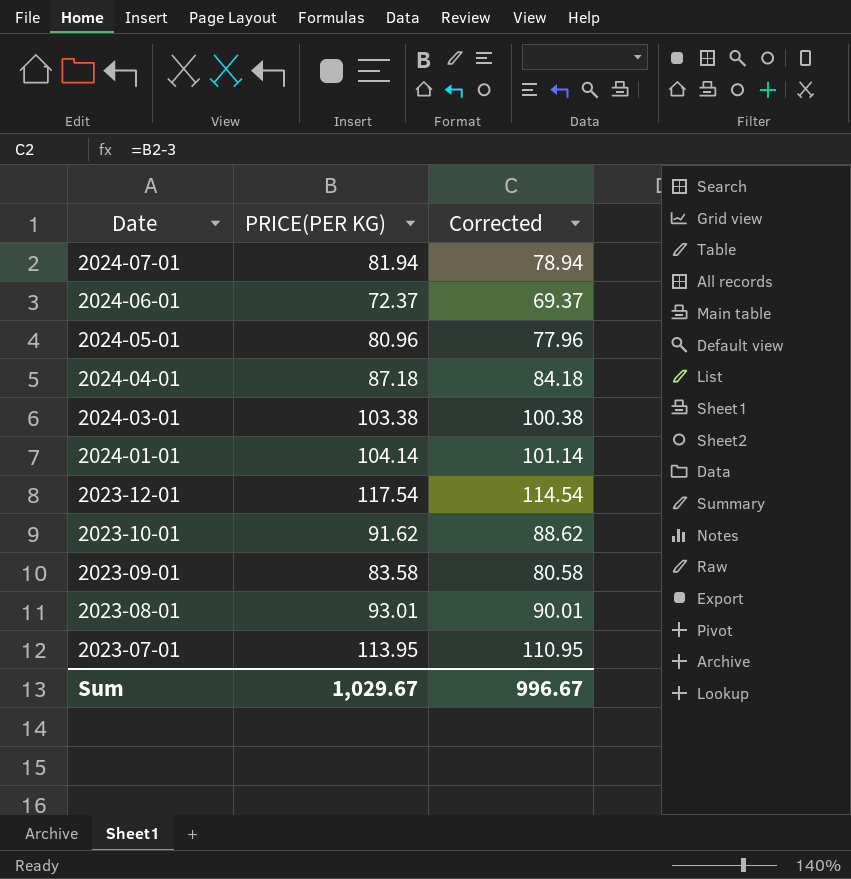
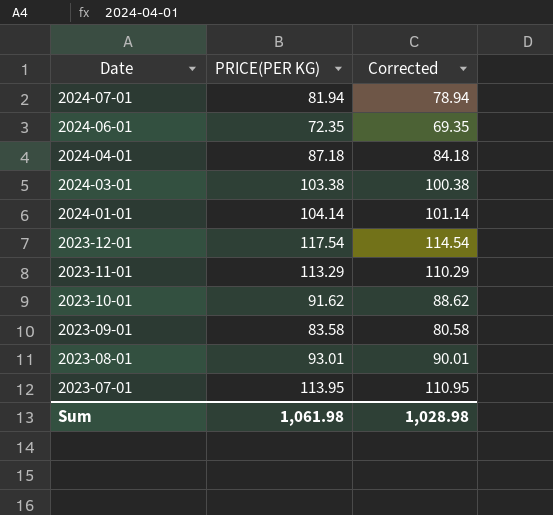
row 2024-05-01: 80.96 | 77.96 -> none
2024-06-01 | PRICE(PER KG): 72.37 -> 72.35
2024-06-01 | Corrected: 69.37 -> 69.35
row 2023-11-01: none -> 113.29 | 110.29
Sum | PRICE(PER KG): 1,029.67 -> 1,061.98
Sum | Corrected: 996.67 -> 1,028.98

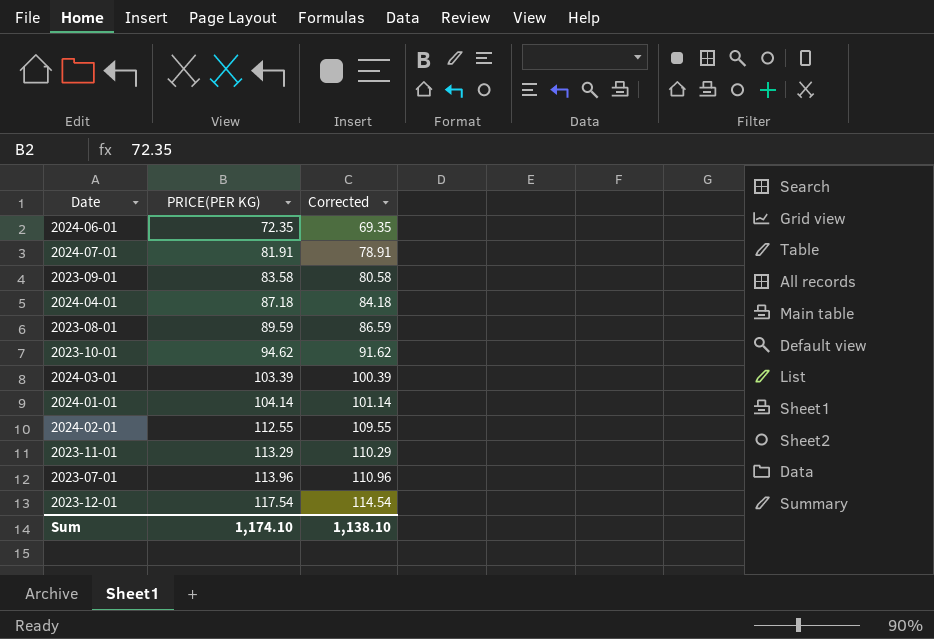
row order: Date descending -> PRICE(PER KG) ascending
2024-07-01 | PRICE(PER KG): 81.94 -> 81.91
2024-07-01 | Corrected: 78.94 -> 78.91
2023-08-01 | PRICE(PER KG): 93.01 -> 89.59
2023-08-01 | Corrected: 90.01 -> 86.59
2023-10-01 | PRICE(PER KG): 91.62 -> 94.62
2023-10-01 | Corrected: 88.62 -> 91.62
2024-03-01 | PRICE(PER KG): 103.38 -> 103.39
2024-03-01 | Corrected: 100.38 -> 100.39
row 2024-02-01: none -> 112.55 | 109.55
2023-07-01 | PRICE(PER KG): 113.95 -> 113.96
2023-07-01 | Corrected: 110.95 -> 110.96
Sum | PRICE(PER KG): 1,061.98 -> 1,174.10
Sum | Corrected: 1,028.98 -> 1,138.10

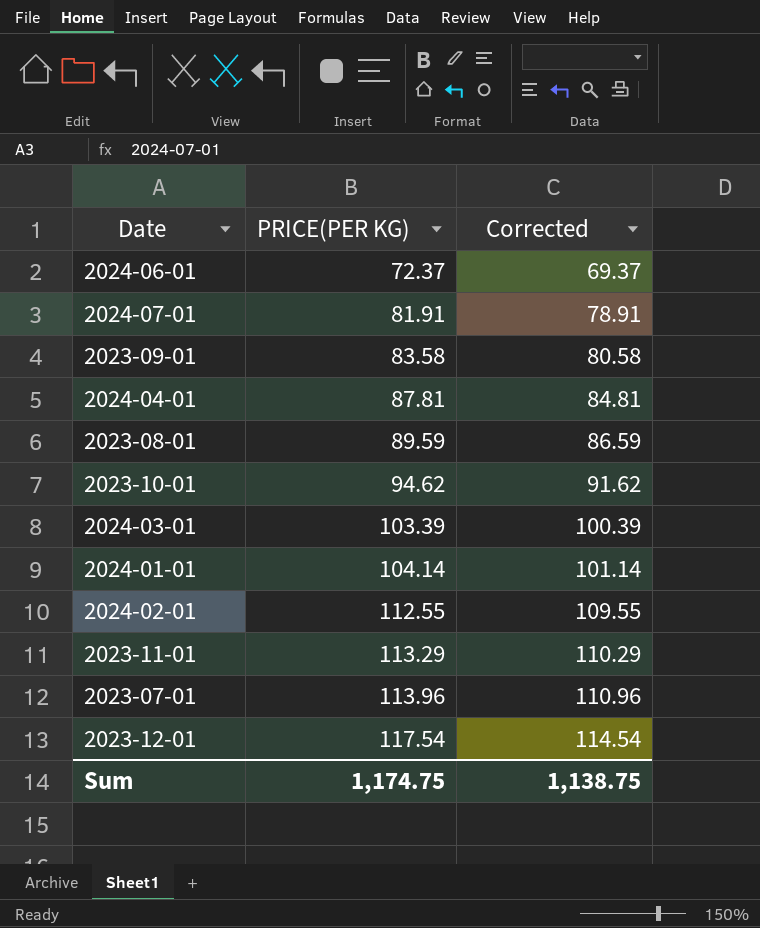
2024-06-01 | PRICE(PER KG): 72.35 -> 72.37
2024-06-01 | Corrected: 69.35 -> 69.37
2024-04-01 | PRICE(PER KG): 87.18 -> 87.81
2024-04-01 | Corrected: 84.18 -> 84.81
Sum | PRICE(PER KG): 1,174.10 -> 1,174.75
Sum | Corrected: 1,138.10 -> 1,138.75

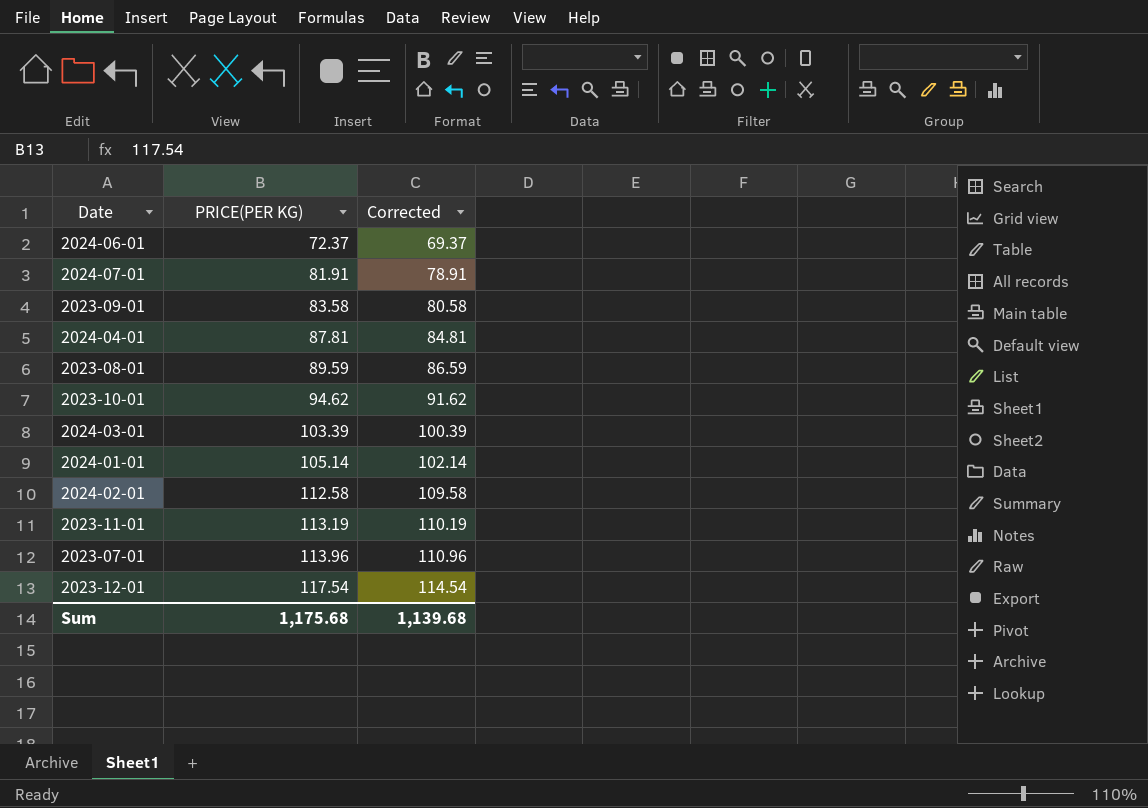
2024-01-01 | PRICE(PER KG): 104.14 -> 105.14
2024-01-01 | Corrected: 101.14 -> 102.14
2024-02-01 | PRICE(PER KG): 112.55 -> 112.58
2024-02-01 | Corrected: 109.55 -> 109.58
2023-11-01 | PRICE(PER KG): 113.29 -> 113.19
2023-11-01 | Corrected: 110.29 -> 110.19
Sum | PRICE(PER KG): 1,174.75 -> 1,175.68
Sum | Corrected: 1,138.75 -> 1,139.68

